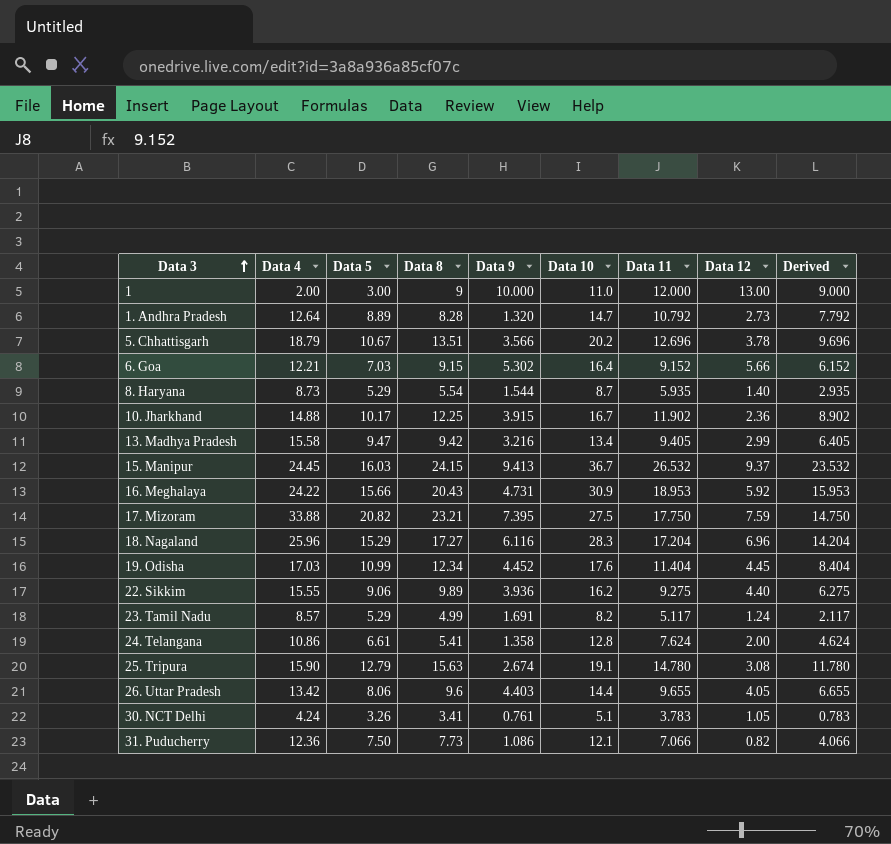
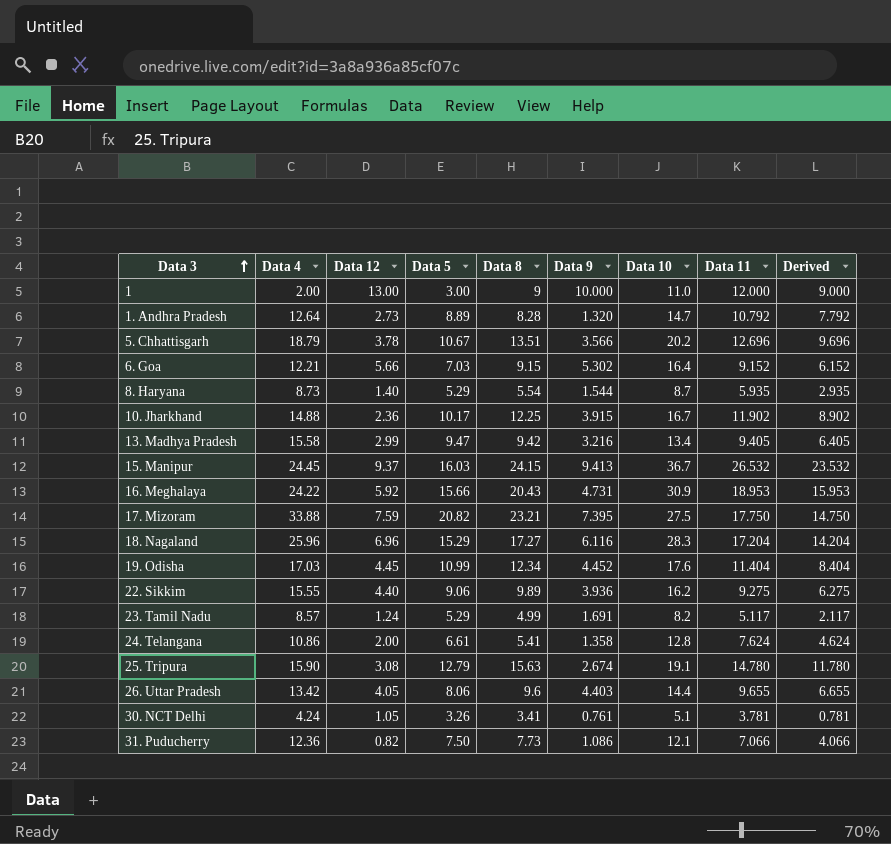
column Data 12 | position: 8 -> 3
30. NCT Delhi | Data 11: 3.783 -> 3.781
30. NCT Delhi | Derived: 0.783 -> 0.781

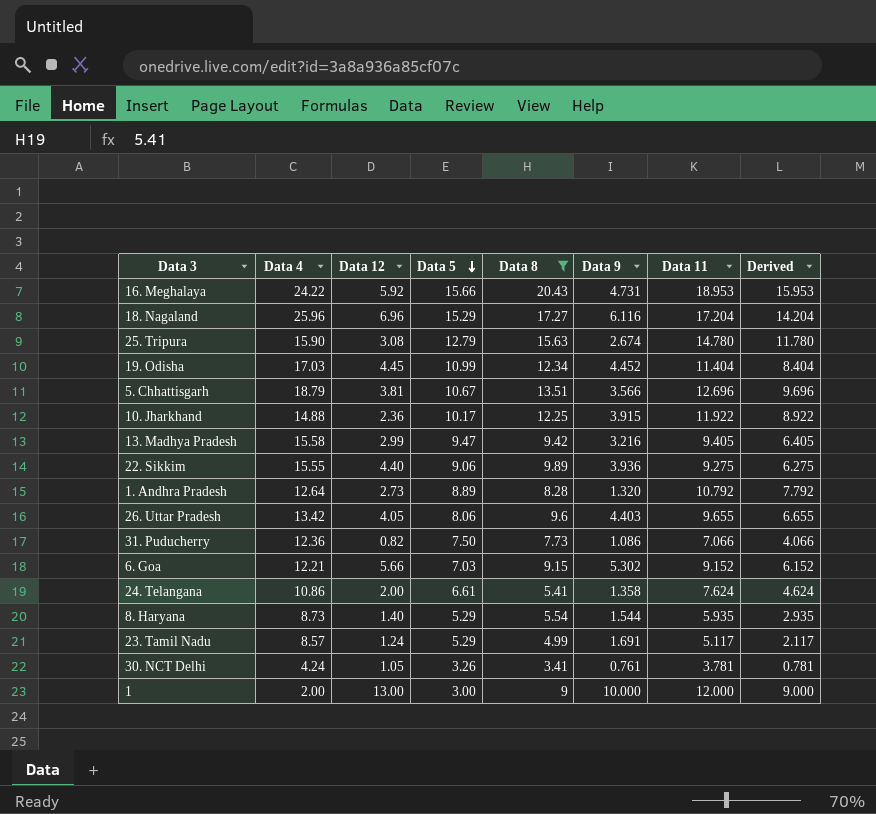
filter: none -> Data 8 <= 20.43
row order: Data 3 ascending -> Data 5 descending
column Data 10 | position: 7 -> none
5. Chhattisgarh | Data 12: 3.78 -> 3.81
10. Jharkhand | Data 11: 11.902 -> 11.922
10. Jharkhand | Derived: 8.902 -> 8.922

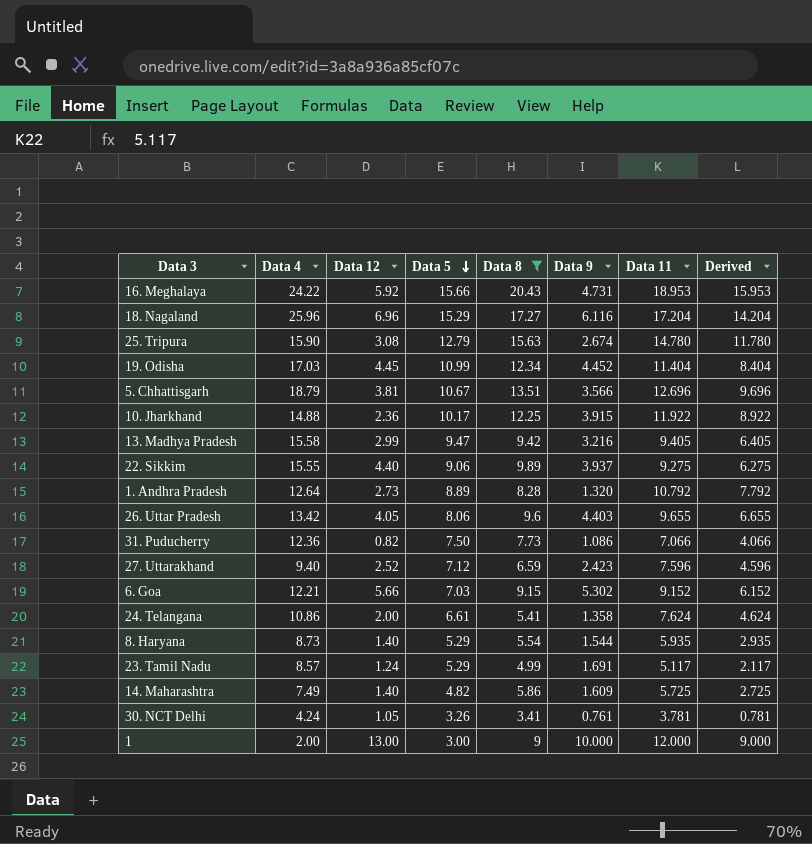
22. Sikkim | Data 9: 3.936 -> 3.937
row 27. Uttarakhand: none -> 9.40 | 2.52 | 7.12 | 6.59 | 2.423 | 7.596 | 4.596
row 14. Maharashtra: none -> 7.49 | 1.40 | 4.82 | 5.86 | 1.609 | 5.725 | 2.725

